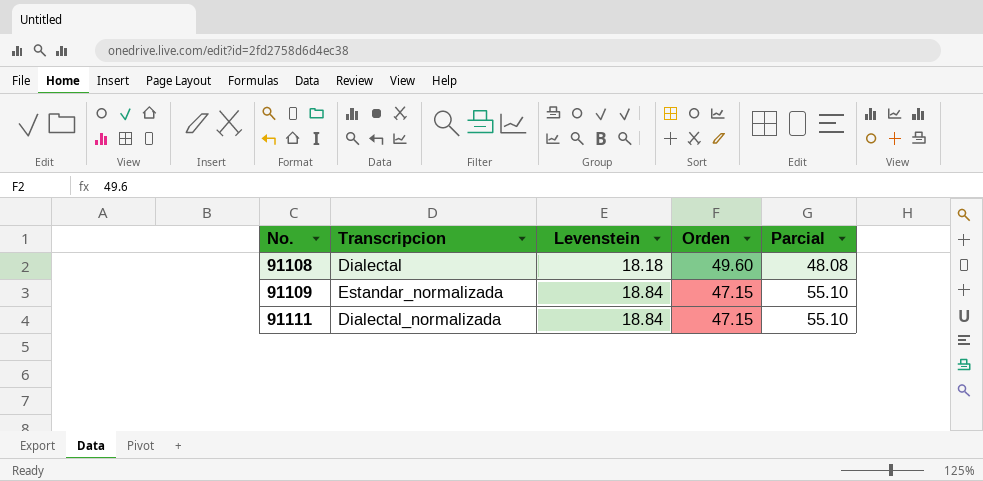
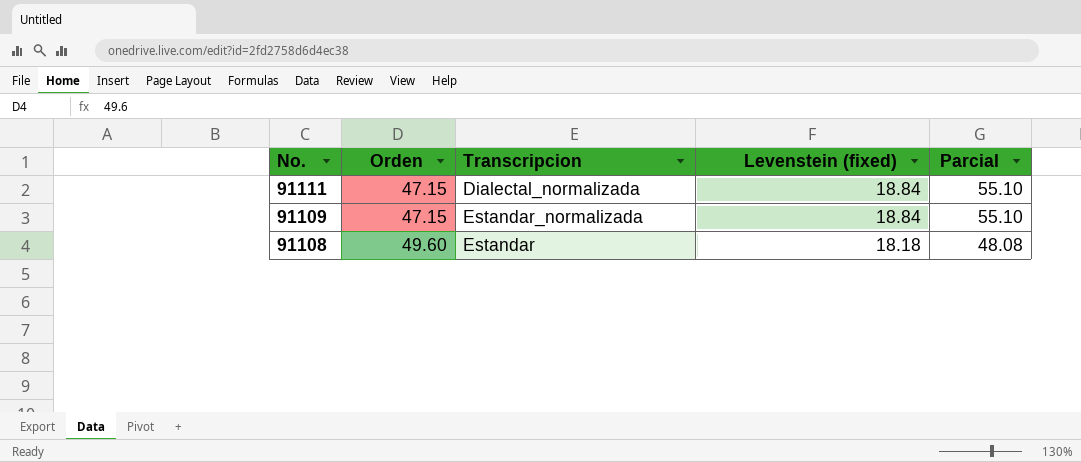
row order: No. ascending -> No. descending
column Orden | position: 4 -> 2
column name: Levenstein -> Levenstein (fixed)
91108 | Transcripcion: Dialectal -> Estandar

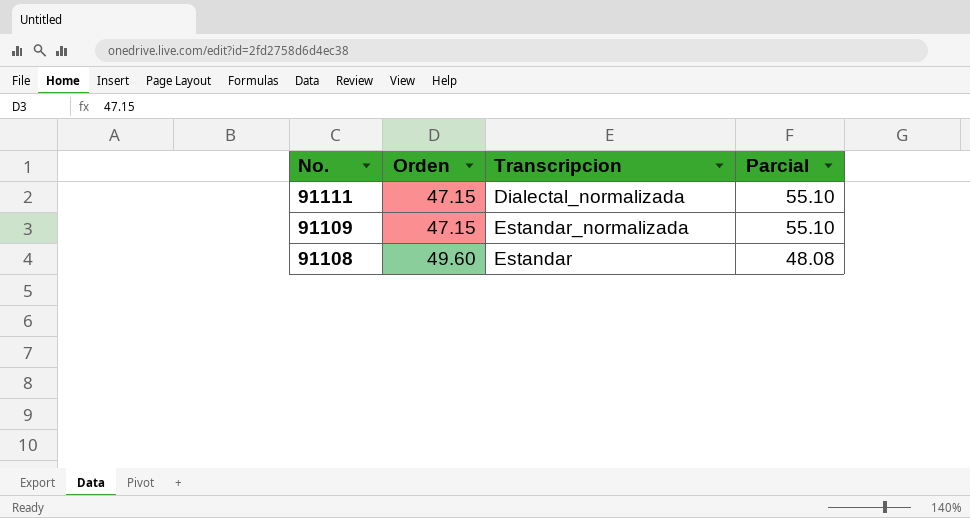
column Levenstein (fixed) | position: 4 -> none

